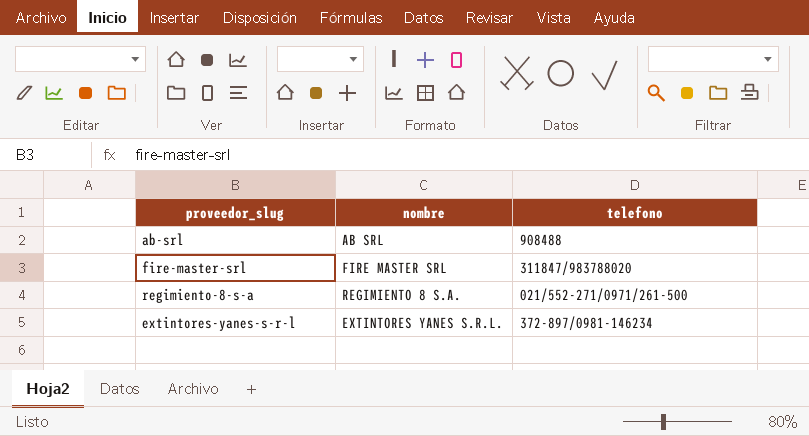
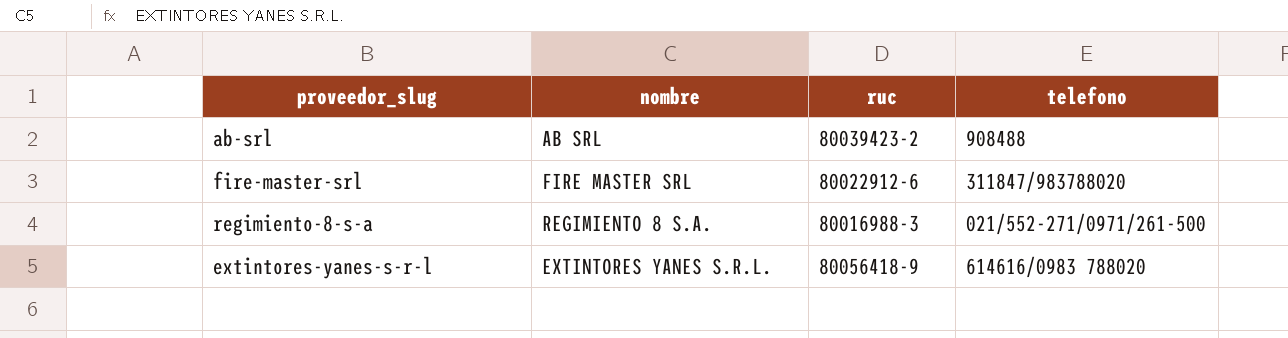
column ruc | position: none -> 3
extintores-yanes-s-r-l | telefono: 372-897/0981-146234 -> 614616/0983 788020

